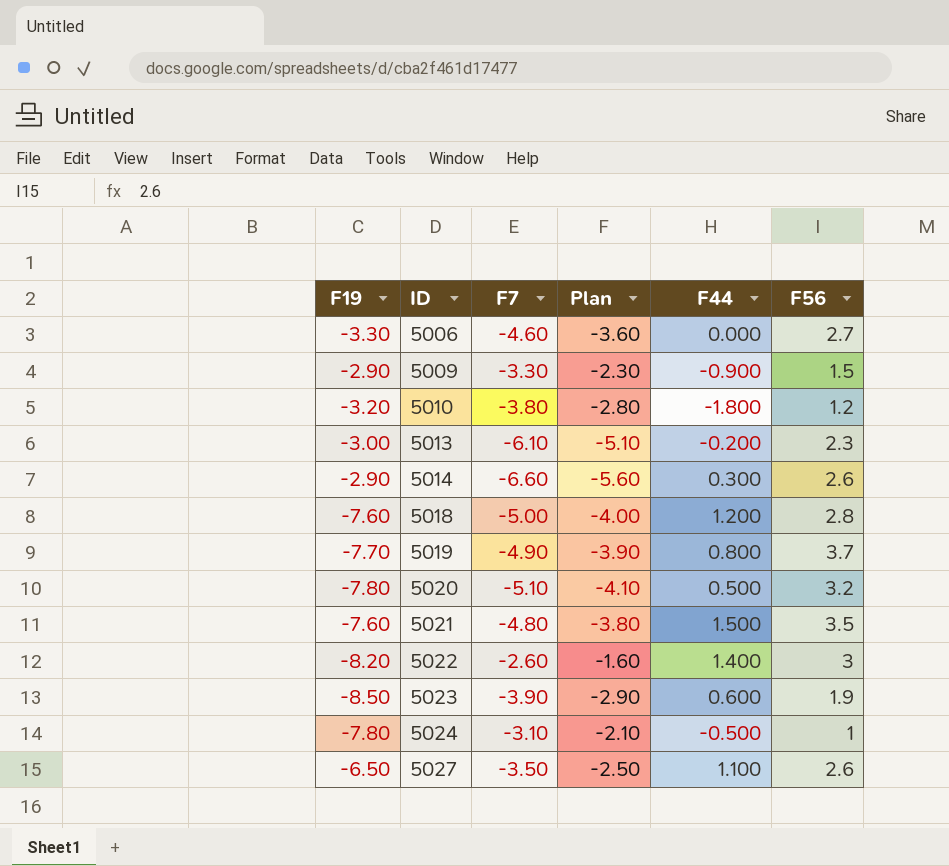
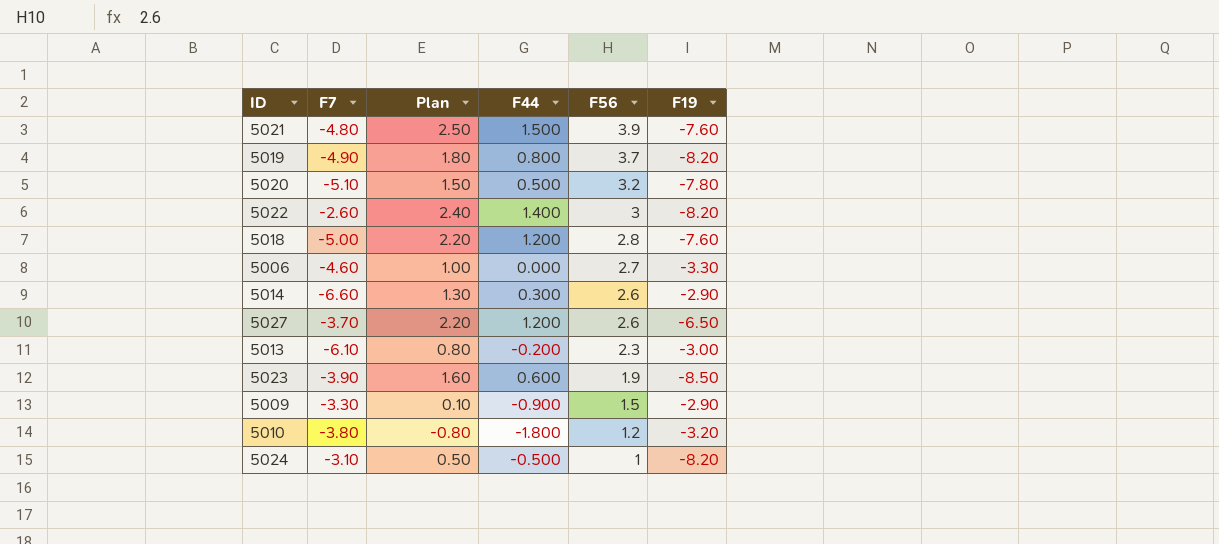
row order: ID ascending -> F56 descending
column Plan | formula: [F7] + 1 -> [F44] + 1
column F19 | position: 1 -> 6
5021 | F56: 3.5 -> 3.9
5019 | F19: -7.70 -> -8.20
5027 | F7: -3.50 -> -3.70
5027 | F44: 1.100 -> 1.200
5024 | F19: -7.80 -> -8.20

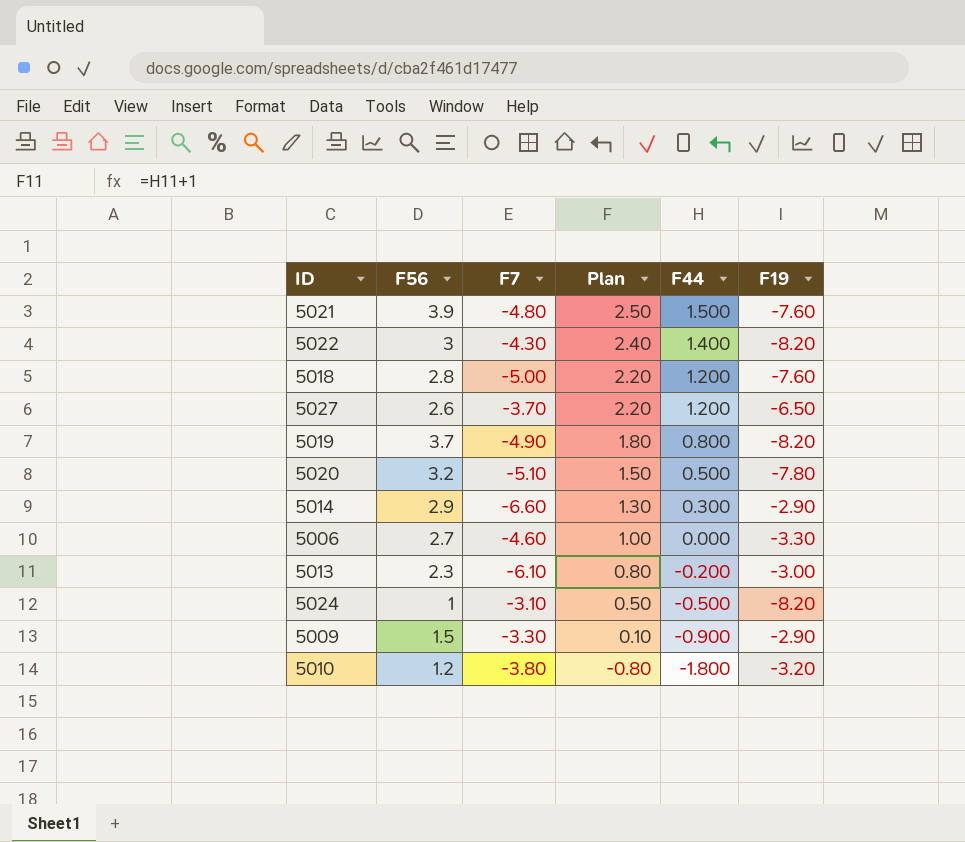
row order: F56 descending -> Plan descending
column F56 | position: 5 -> 2
row 5023: -3.90 | 1.60 | 0.600 | 1.9 | -8.50 -> none
5022 | F7: -2.60 -> -4.30
5014 | F56: 2.6 -> 2.9

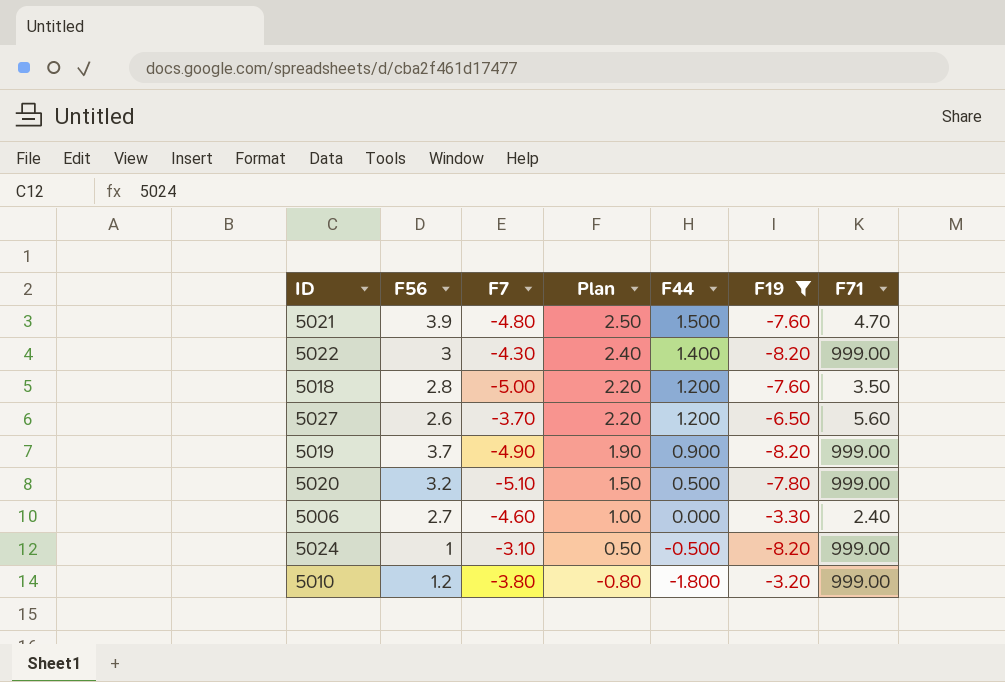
filter: none -> F19 <= -3.20
column F71 | position: none -> 7
5019 | Plan: 1.80 -> 1.90
5019 | F44: 0.800 -> 0.900

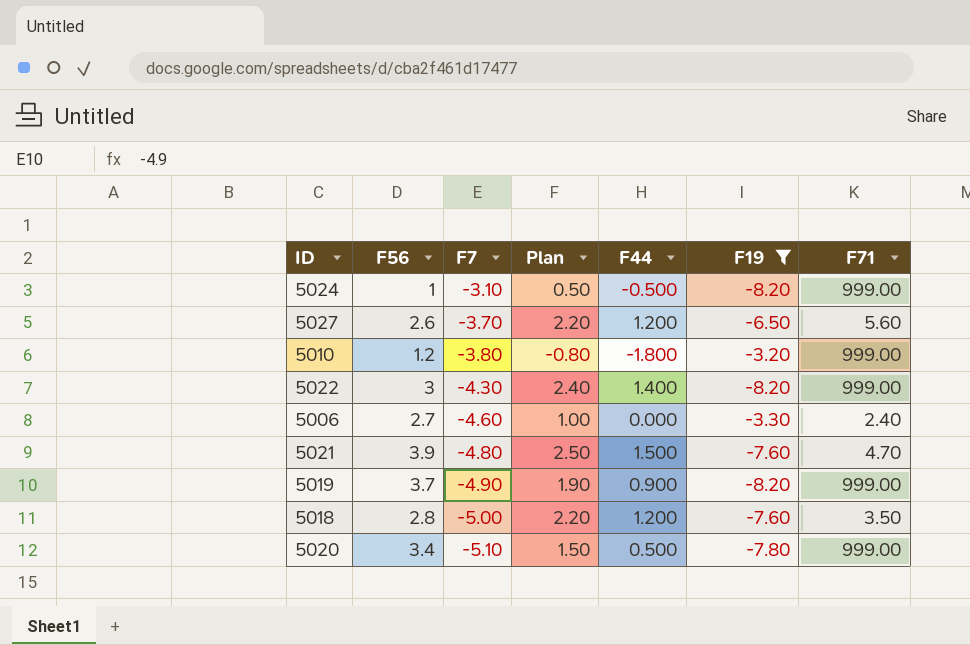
row order: Plan descending -> F7 descending
5020 | F56: 3.2 -> 3.4

